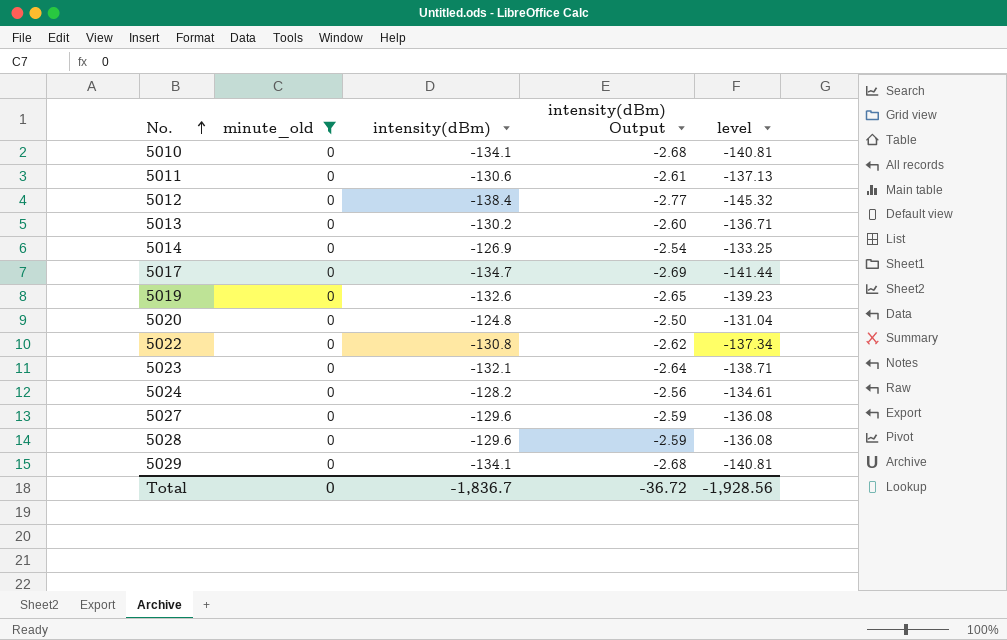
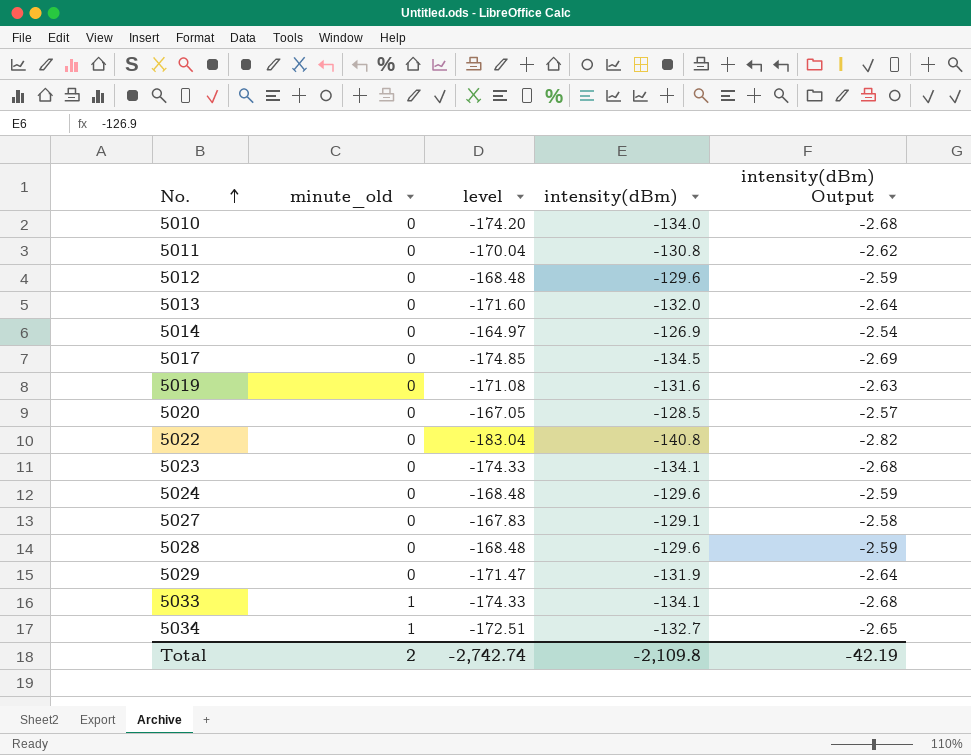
filter: minute_old = 0 -> none
column level | formula: [intensity(dBm)] * 1.05 -> [intensity(dBm)] * 1.3
column level | position: 5 -> 3
5010 | intensity(dBm): -134.1 -> -134.0
5011 | intensity(dBm): -130.6 -> -130.8
5011 | intensity(dBm) Output: -2.61 -> -2.62
5012 | intensity(dBm): -138.4 -> -129.6
5012 | intensity(dBm) Output: -2.77 -> -2.59
5013 | intensity(dBm): -130.2 -> -132.0
5013 | intensity(dBm) Output: -2.60 -> -2.64
5017 | intensity(dBm): -134.7 -> -134.5
5019 | intensity(dBm): -132.6 -> -131.6
5019 | intensity(dBm) Output: -2.65 -> -2.63
5020 | intensity(dBm): -124.8 -> -128.5
5020 | intensity(dBm) Output: -2.50 -> -2.57
5022 | intensity(dBm): -130.8 -> -140.8
5022 | intensity(dBm) Output: -2.62 -> -2.82
5023 | intensity(dBm): -132.1 -> -134.1
5023 | intensity(dBm) Output: -2.64 -> -2.68
5024 | intensity(dBm): -128.2 -> -129.6
5024 | intensity(dBm) Output: -2.56 -> -2.59
5027 | intensity(dBm): -129.6 -> -129.1
5027 | intensity(dBm) Output: -2.59 -> -2.58
5029 | intensity(dBm): -134.1 -> -131.9
5029 | intensity(dBm) Output: -2.68 -> -2.64
Total | minute_old: 0 -> 2
Total | level: -1,928.56 -> -2,742.74
Total | intensity(dBm): -1,836.7 -> -2,109.8
Total | intensity(dBm) Output: -36.72 -> -42.19

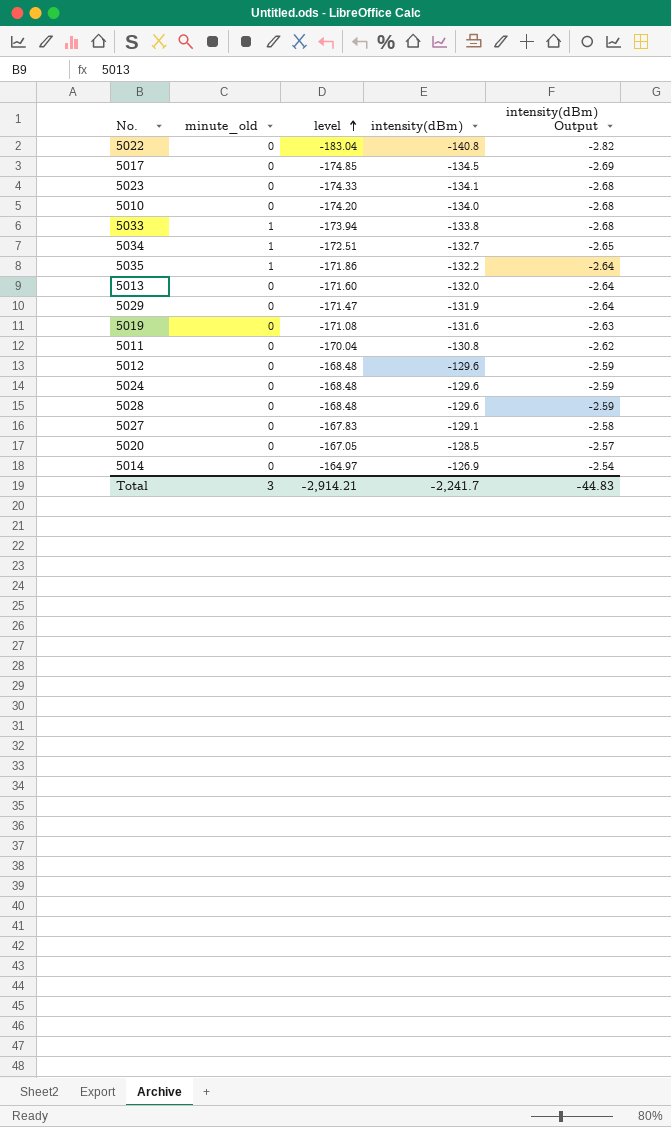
row order: No. ascending -> level ascending
5033 | level: -174.33 -> -173.94
5033 | intensity(dBm): -134.1 -> -133.8
row 5035: none -> 1 | -171.86 | -132.2 | -2.64
Total | minute_old: 2 -> 3
Total | level: -2,742.74 -> -2,914.21
Total | intensity(dBm): -2,109.8 -> -2,241.7
Total | intensity(dBm) Output: -42.19 -> -44.83

